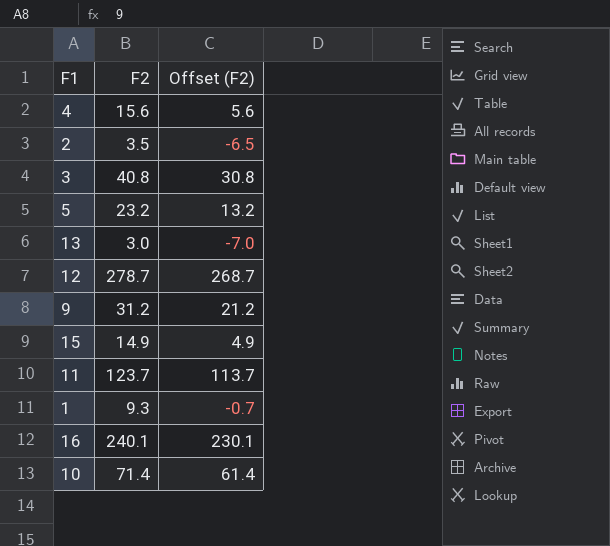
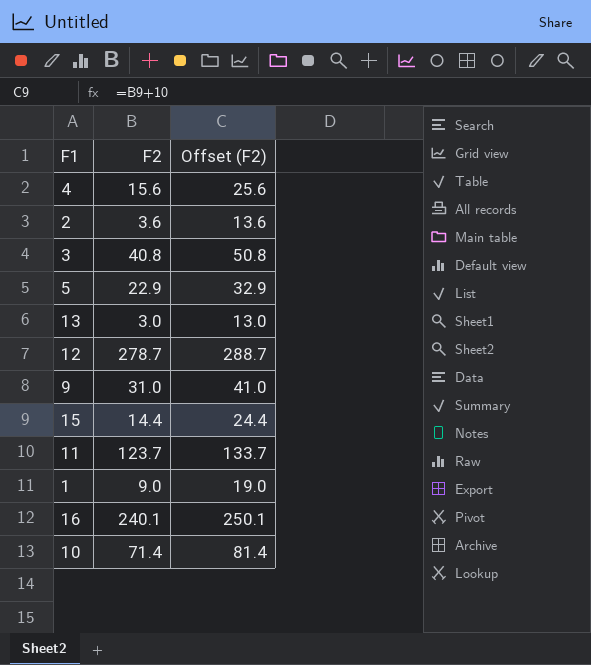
column Offset (F2) | formula: [F2] - 10 -> [F2] + 10
2 | F2: 3.5 -> 3.6
5 | F2: 23.2 -> 22.9
9 | F2: 31.2 -> 31.0
15 | F2: 14.9 -> 14.4
1 | F2: 9.3 -> 9.0

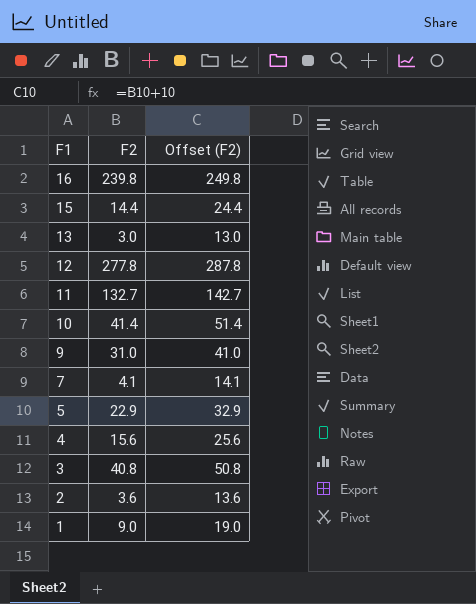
row order: none -> F1 descending
16 | F2: 240.1 -> 239.8
16 | Offset (F2): 250.1 -> 249.8
12 | F2: 278.7 -> 277.8
12 | Offset (F2): 288.7 -> 287.8
11 | F2: 123.7 -> 132.7
11 | Offset (F2): 133.7 -> 142.7
10 | F2: 71.4 -> 41.4
10 | Offset (F2): 81.4 -> 51.4
row 7: none -> 4.1 | 14.1

